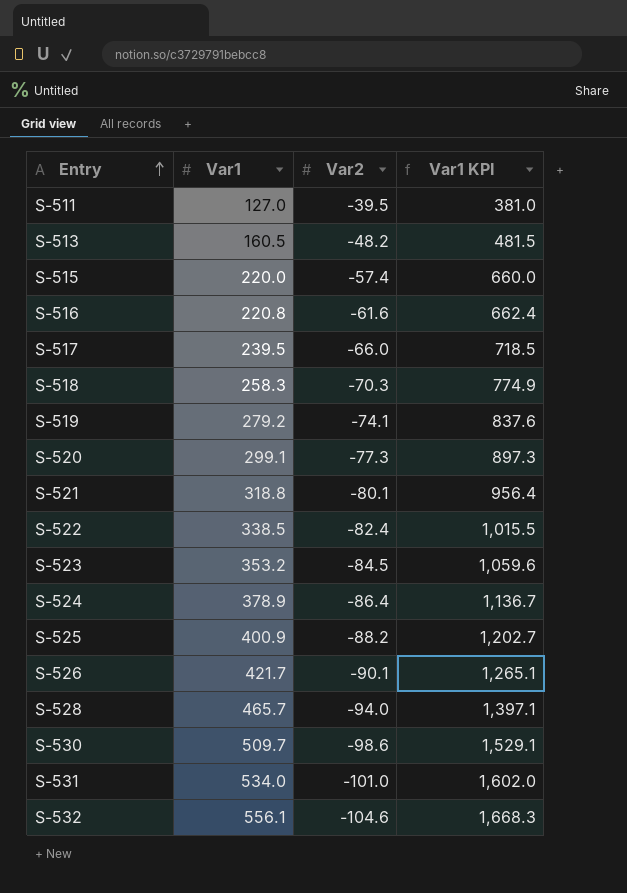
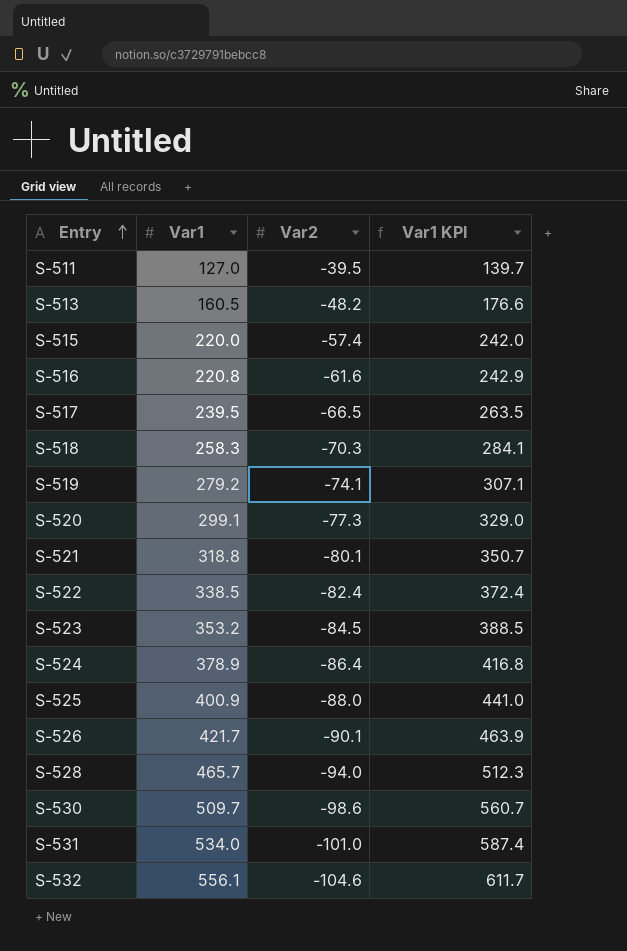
column Var1 KPI | formula: [Var1] * 3 -> [Var1] * 1.1
S-517 | Var2: -66.0 -> -66.5
S-525 | Var2: -88.2 -> -88.0

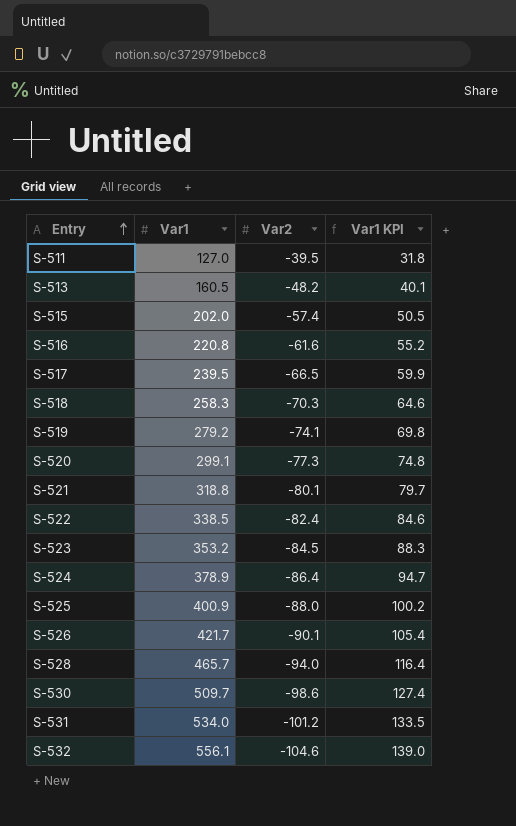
column Var1 KPI | formula: [Var1] * 1.1 -> [Var1] * 0.25
S-515 | Var1: 220.0 -> 202.0
S-531 | Var2: -101.0 -> -101.2

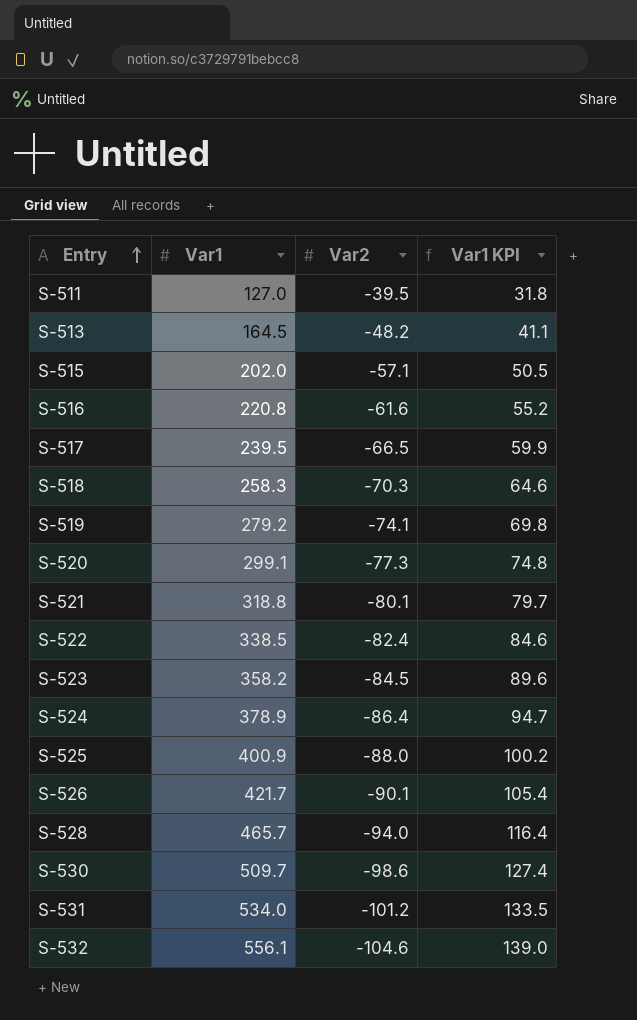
S-513 | Var1: 160.5 -> 164.5
S-513 | Var1 KPI: 40.1 -> 41.1
S-515 | Var2: -57.4 -> -57.1
S-523 | Var1: 353.2 -> 358.2
S-523 | Var1 KPI: 88.3 -> 89.6

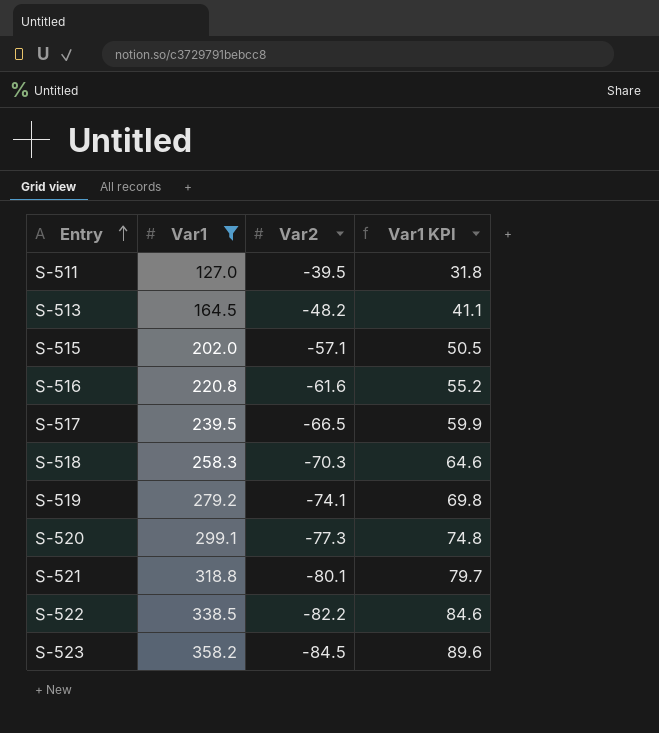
filter: none -> Var1 <= 358.2
S-522 | Var2: -82.4 -> -82.2

